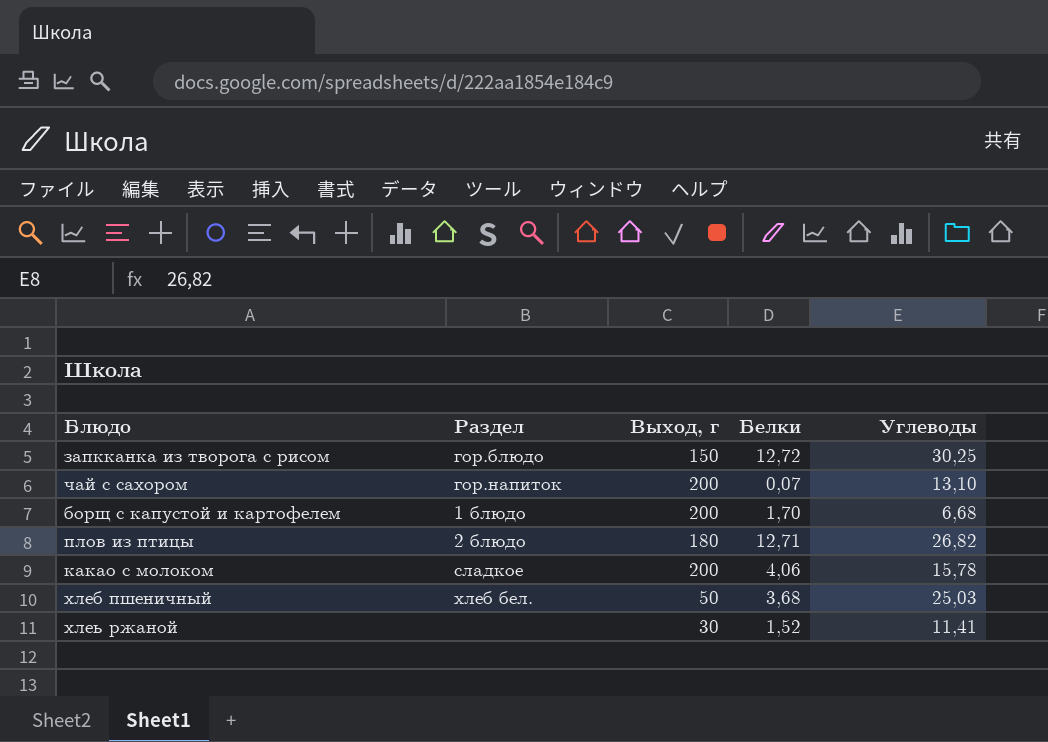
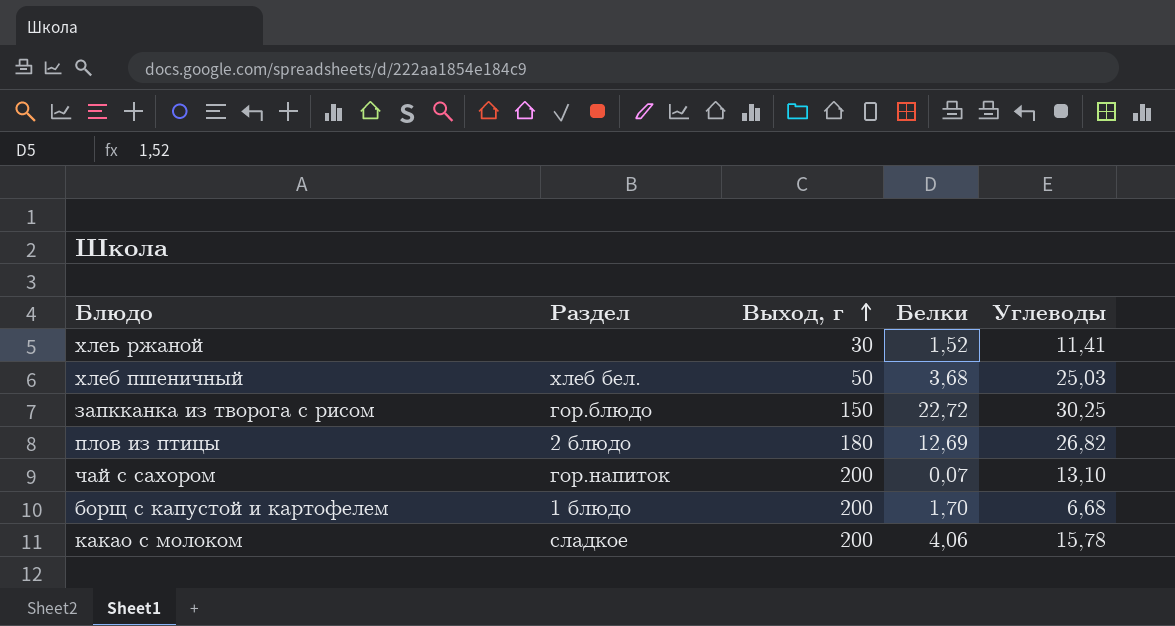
row order: none -> Выход, г ascending
запкканка из творога с рисом | Белки: 12,72 -> 22,72
плов из птицы | Белки: 12,71 -> 12,69

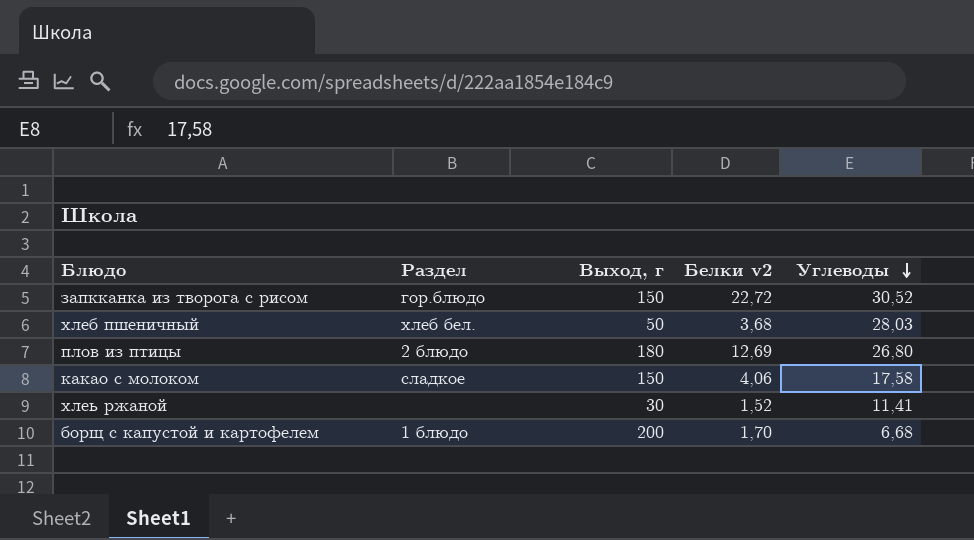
row order: Выход, г ascending -> Углеводы descending
column name: Белки -> Белки v2
row чай с сахором: гор.напиток | 200 | 0,07 | 13,10 -> none
запкканка из творога с рисом | Углеводы: 30,25 -> 30,52
хлеб пшеничный | Углеводы: 25,03 -> 28,03
плов из птицы | Углеводы: 26,82 -> 26,80
какао с молоком | Выход, г: 200 -> 150
какао с молоком | Углеводы: 15,78 -> 17,58

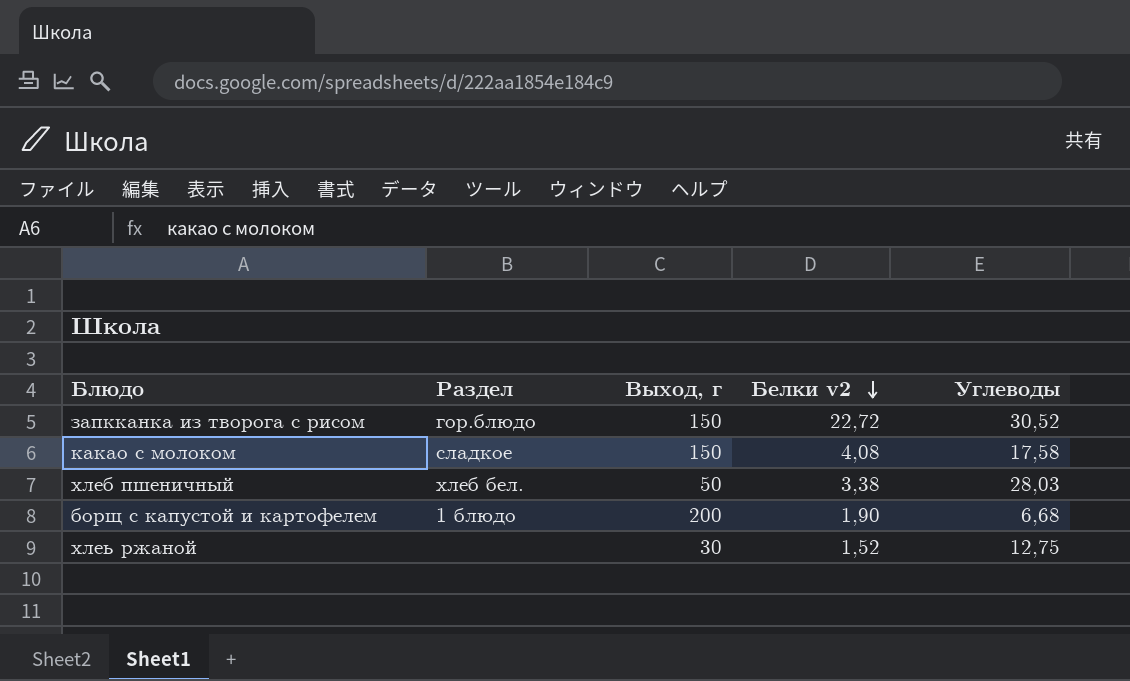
row order: Углеводы descending -> Белки v2 descending
row плов из птицы: 2 блюдо | 180 | 12,69 | 26,80 -> none
какао с молоком | Белки v2: 4,06 -> 4,08
хлеб пшеничный | Белки v2: 3,68 -> 3,38
борщ с капустой и картофелем | Белки v2: 1,70 -> 1,90
хлеь ржаной | Углеводы: 11,41 -> 12,75

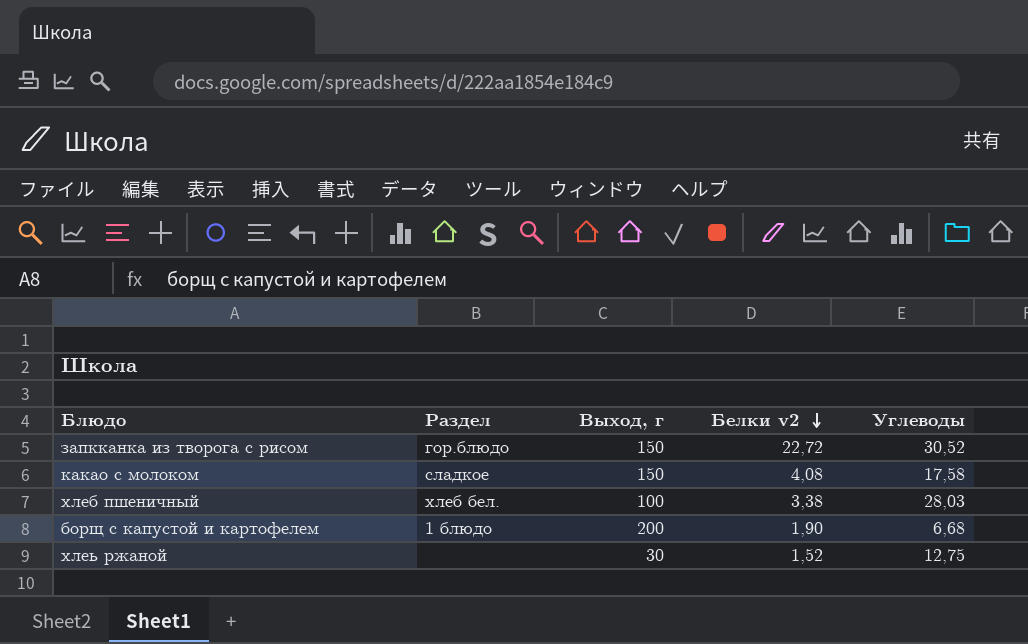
хлеб пшеничный | Выход, г: 50 -> 100

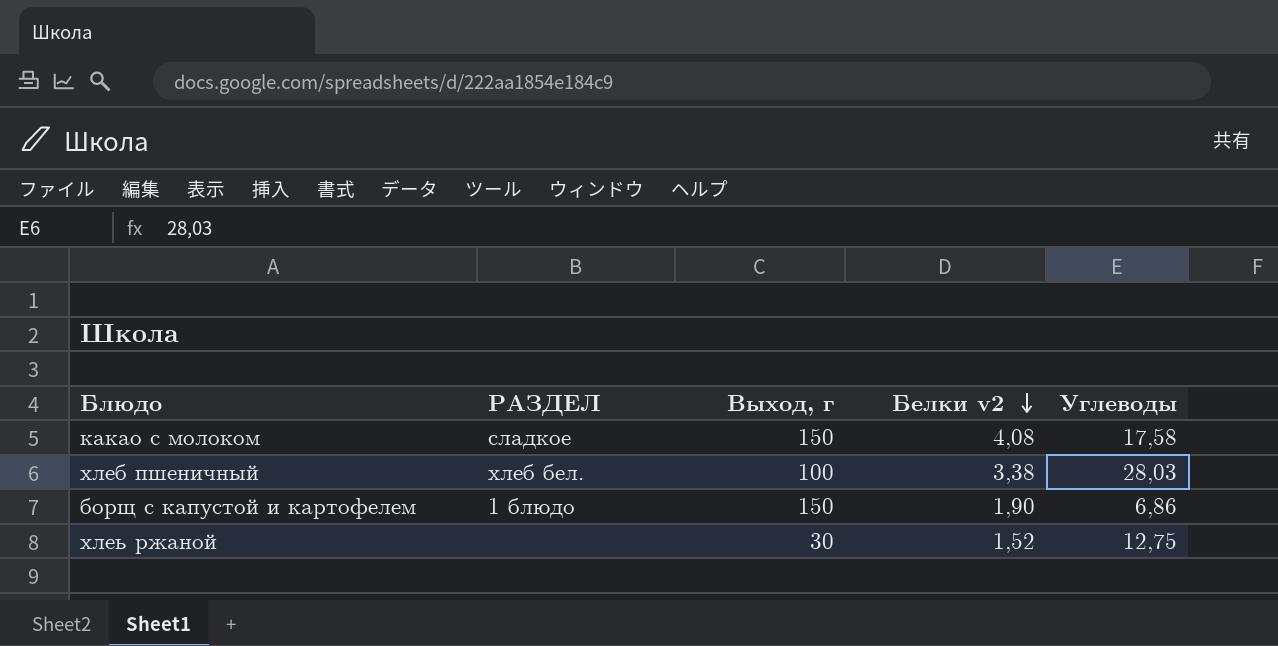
column name: Раздел -> РАЗДЕЛ
row запкканка из творога с рисом: гор.блюдо | 150 | 22,72 | 30,52 -> none
борщ с капустой и картофелем | Выход, г: 200 -> 150
борщ с капустой и картофелем | Углеводы: 6,68 -> 6,86

